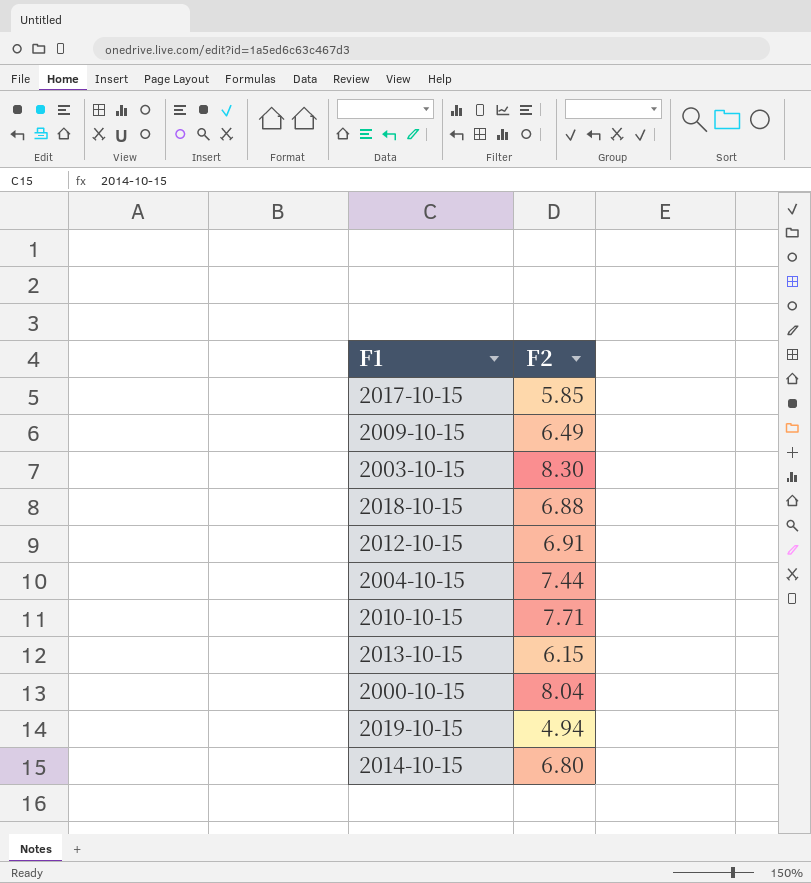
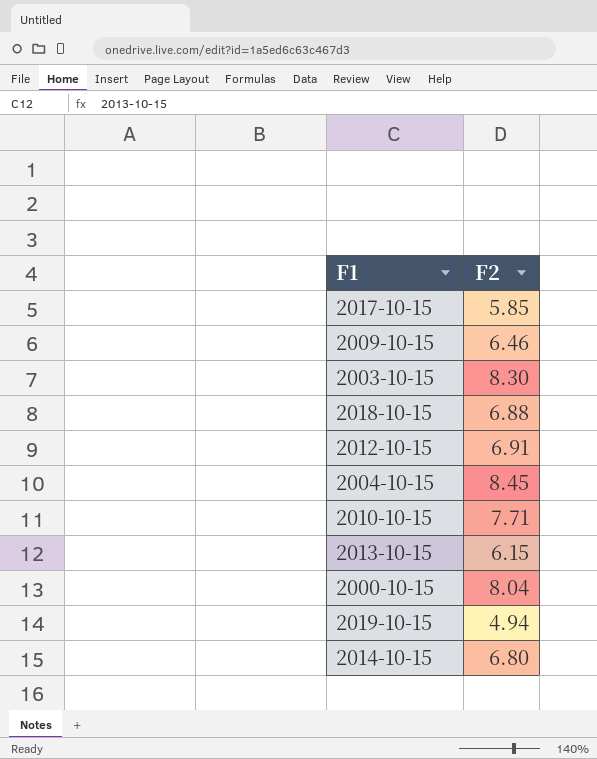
2009-10-15 | F2: 6.49 -> 6.46
2004-10-15 | F2: 7.44 -> 8.45

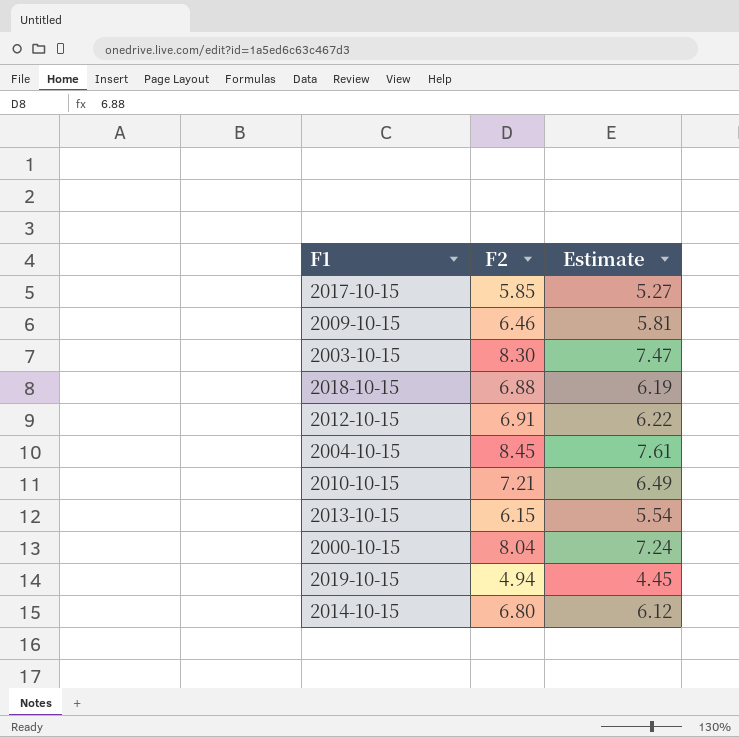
column Estimate | formula: none -> [F2] * 0.9
2010-10-15 | F2: 7.71 -> 7.21

